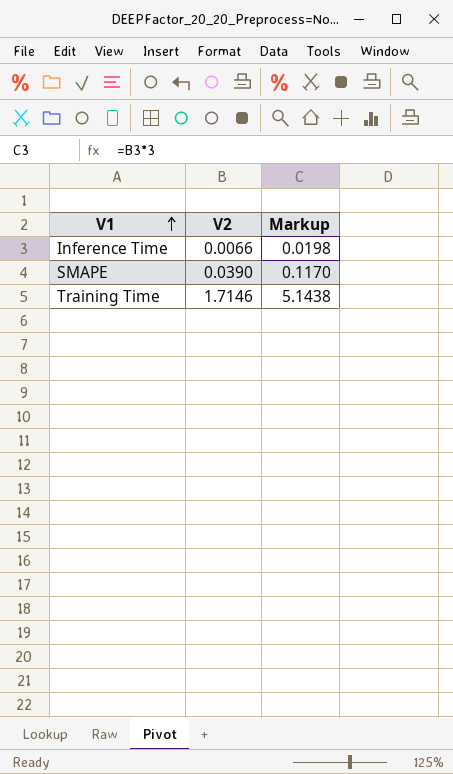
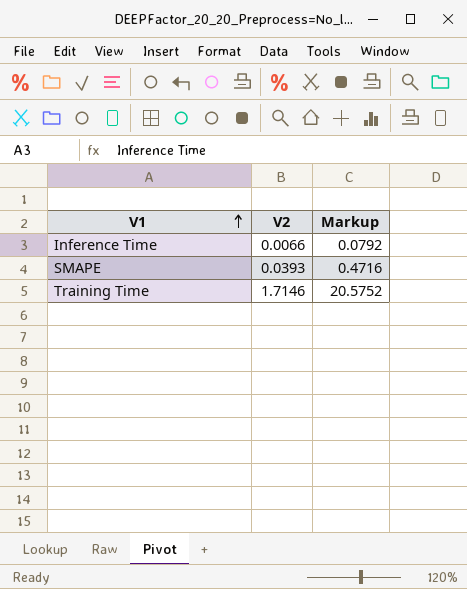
column Markup | formula: [V2] * 3 -> [V2] * 12
SMAPE | V2: 0.0390 -> 0.0393

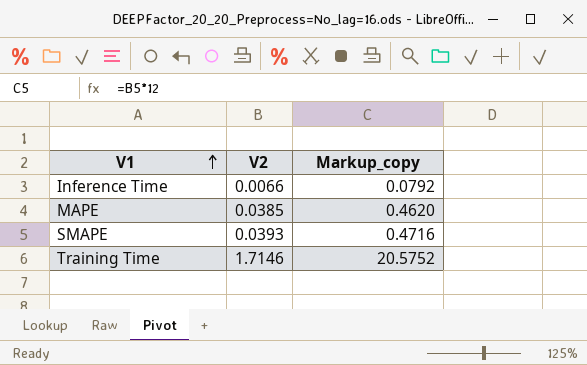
column name: Markup -> Markup_copy
row MAPE: none -> 0.0385 | 0.4620

